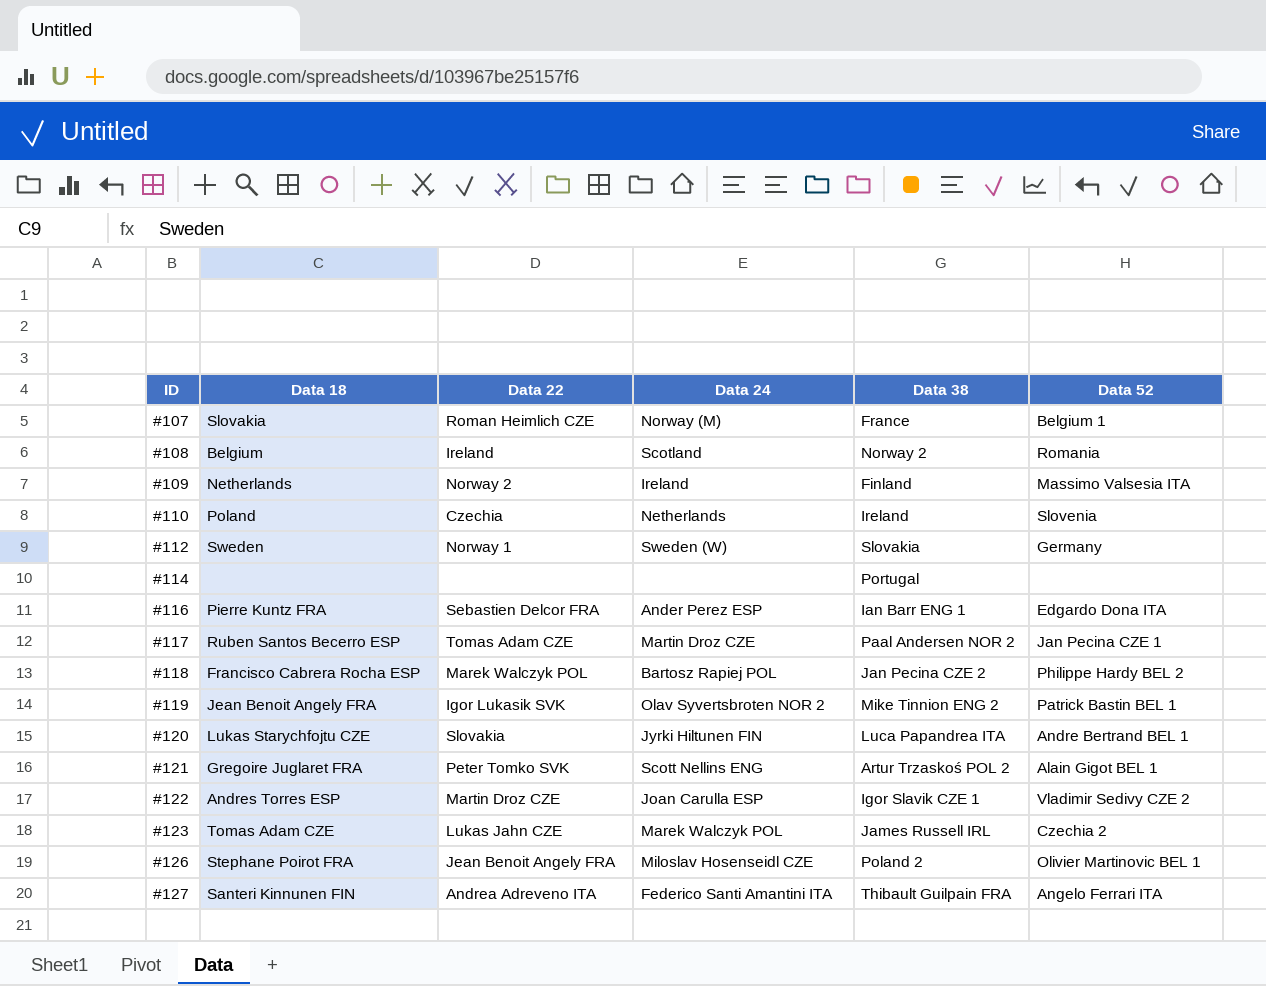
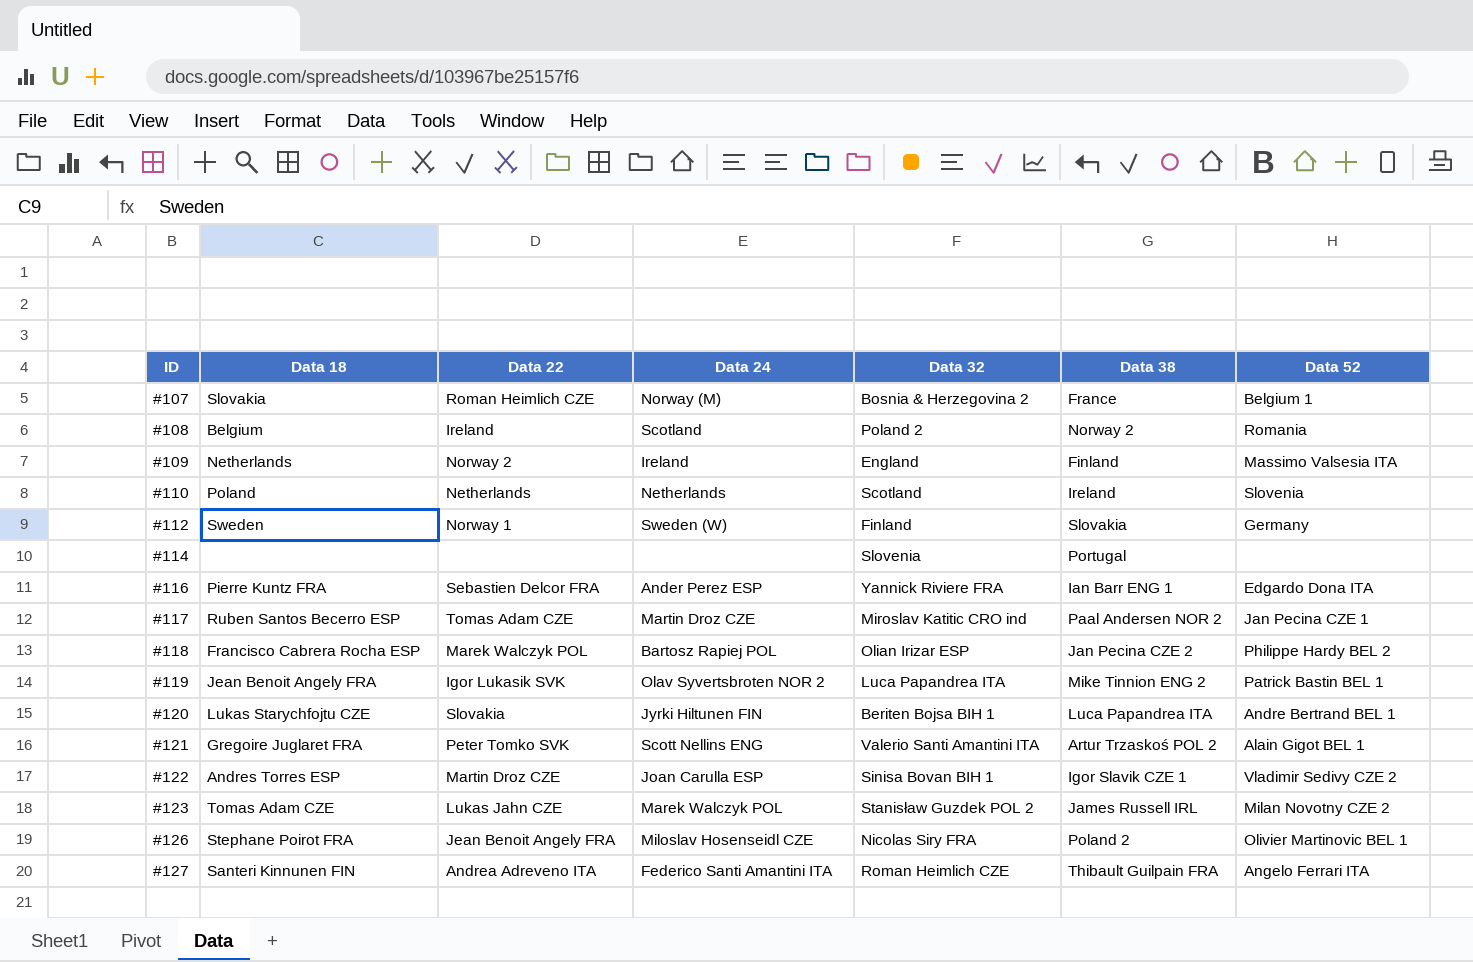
column Data 32 | position: none -> 5
#110 | Data 22: Czechia -> Netherlands
#123 | Data 52: Czechia 2 -> Milan Novotny CZE 2

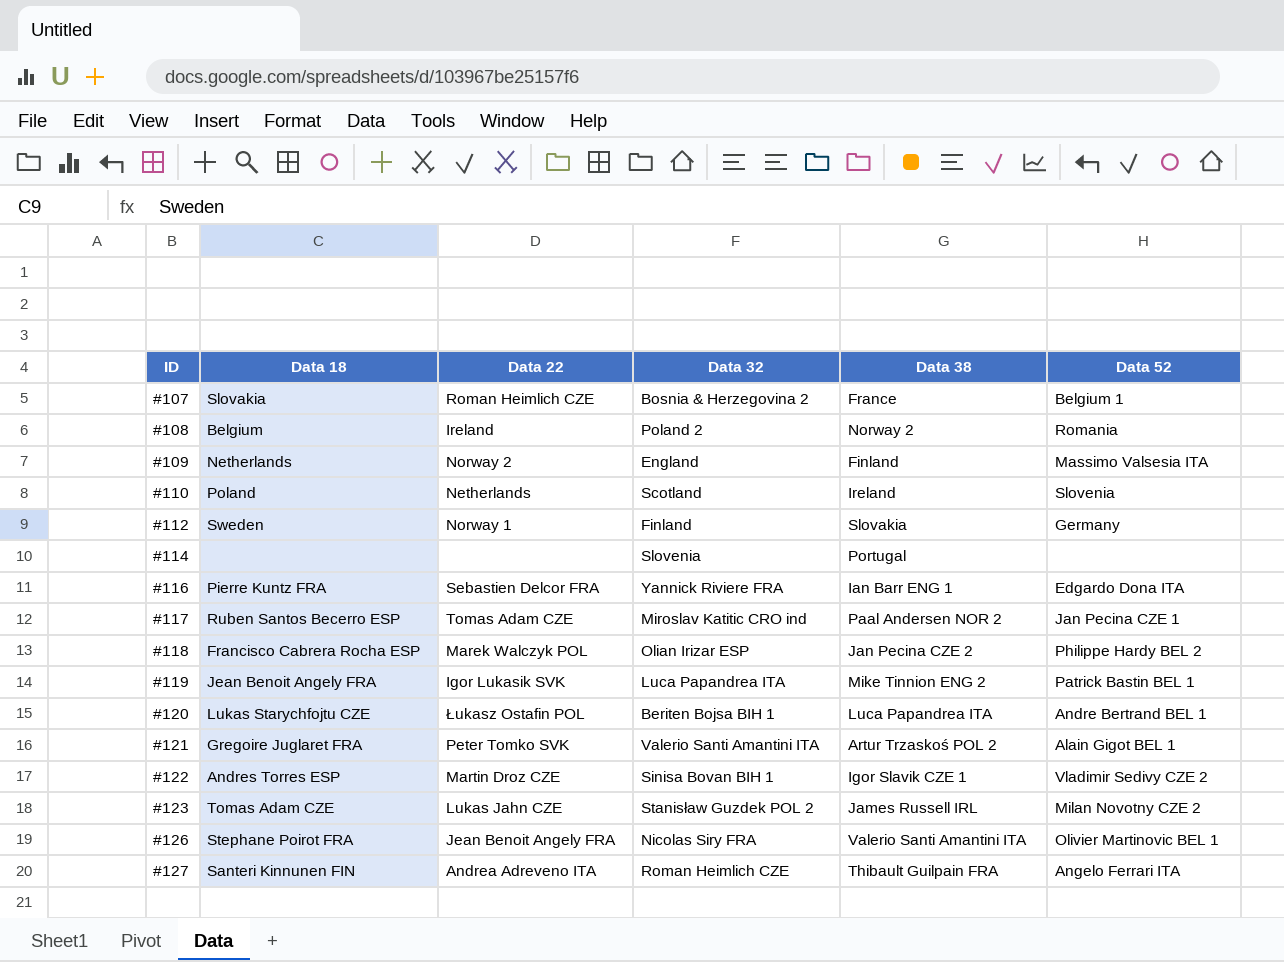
column Data 24 | position: 4 -> none
#120 | Data 22: Slovakia -> Łukasz Ostafin POL
#126 | Data 38: Poland 2 -> Valerio Santi Amantini ITA

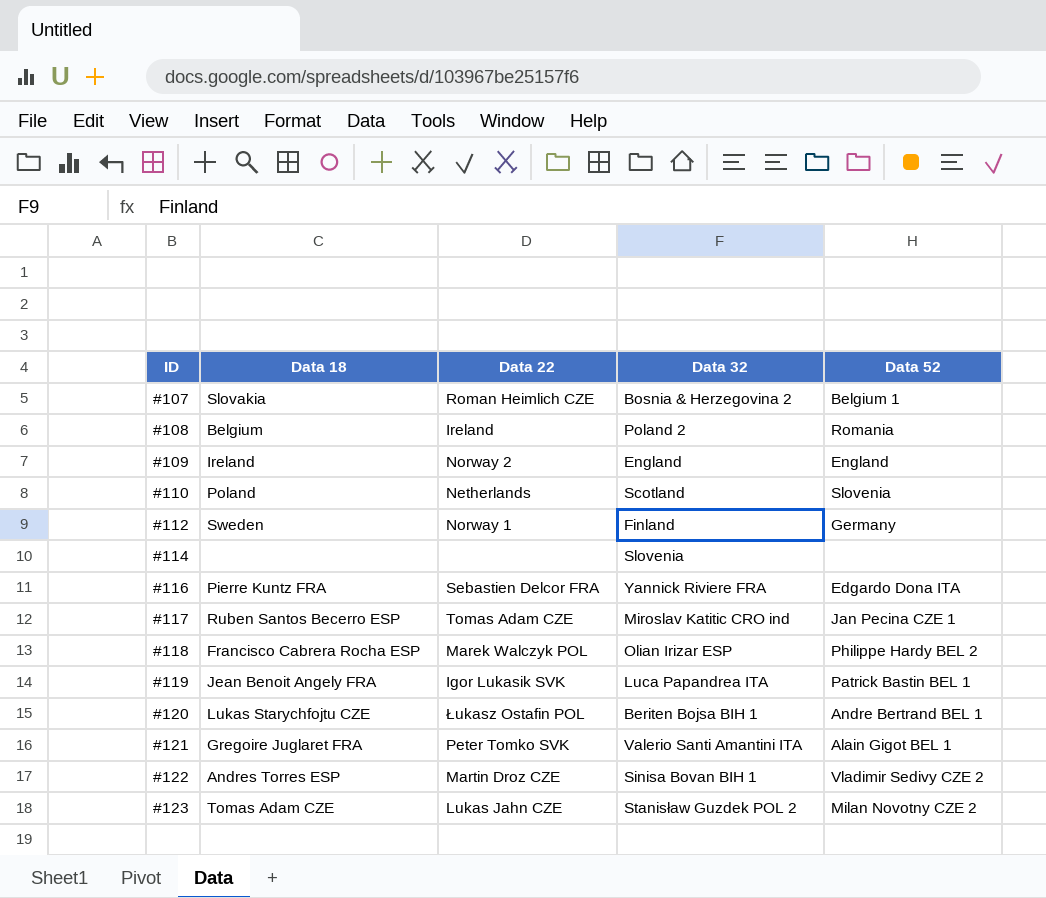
column Data 38 | position: 5 -> none
row #126: Stephane Poirot FRA | Jean Benoit Angely FRA | Nicolas Siry FRA | Valerio Santi Amantini ITA | Olivier Martinovic BEL 1 -> none
row #127: Santeri Kinnunen FIN | Andrea Adreveno ITA | Roman Heimlich CZE | Thibault Guilpain FRA | Angelo Ferrari ITA -> none
#109 | Data 18: Netherlands -> Ireland
#109 | Data 52: Massimo Valsesia ITA -> England

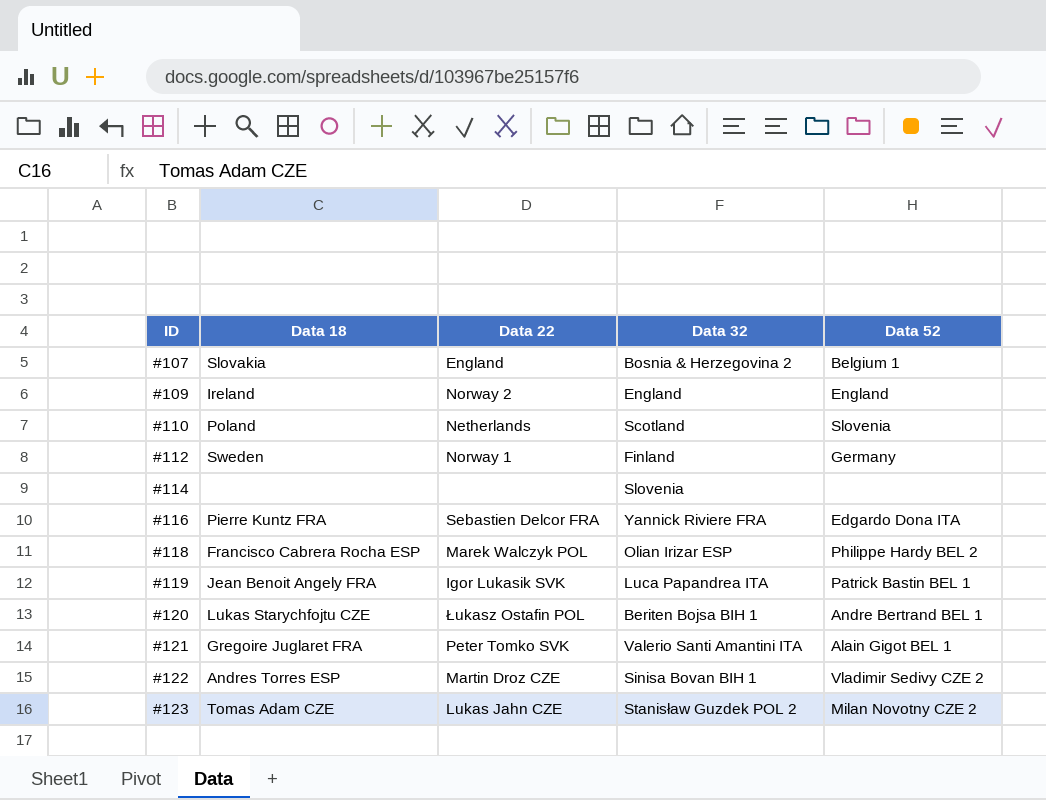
row #108: Belgium | Ireland | Poland 2 | Romania -> none
row #117: Ruben Santos Becerro ESP | Tomas Adam CZE | Miroslav Katitic CRO ind | Jan Pecina CZE 1 -> none
#107 | Data 22: Roman Heimlich CZE -> England

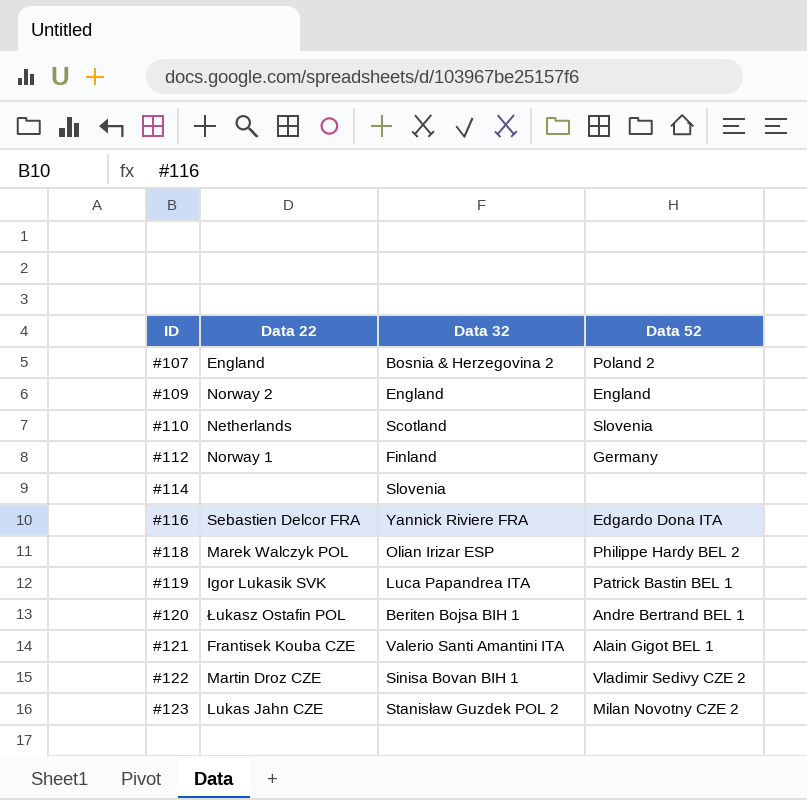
column Data 18 | position: 2 -> none
#107 | Data 52: Belgium 1 -> Poland 2
#121 | Data 22: Peter Tomko SVK -> Frantisek Kouba CZE

